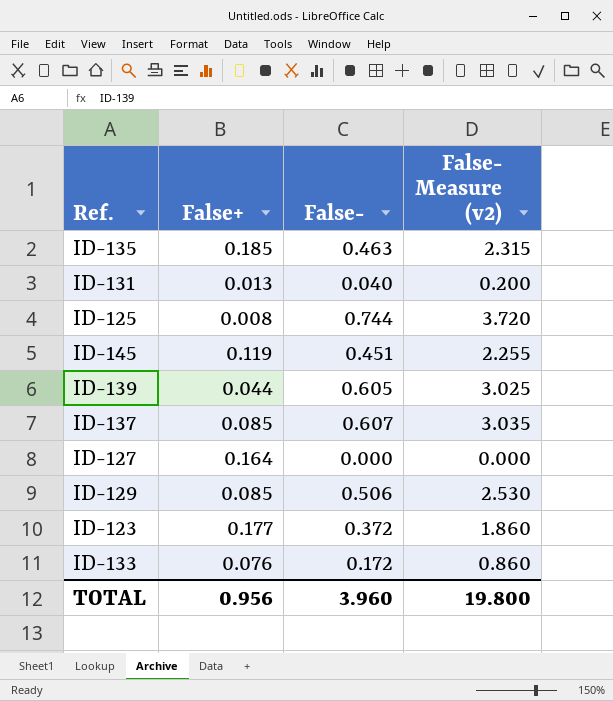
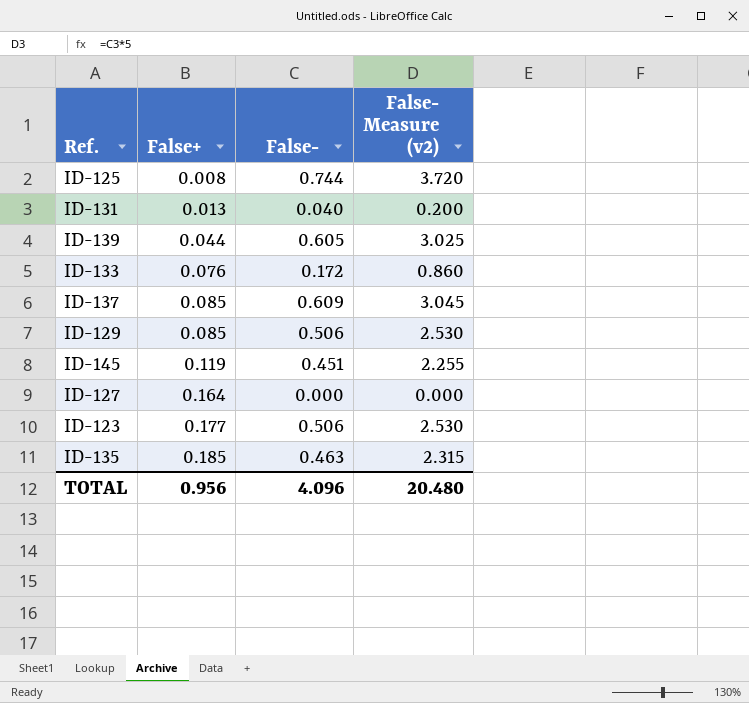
row order: none -> False+ ascending
ID-137 | False-: 0.607 -> 0.609
ID-137 | False- Measure (v2): 3.035 -> 3.045
ID-123 | False-: 0.372 -> 0.506
ID-123 | False- Measure (v2): 1.860 -> 2.530
TOTAL | False-: 3.960 -> 4.096
TOTAL | False- Measure (v2): 19.800 -> 20.480

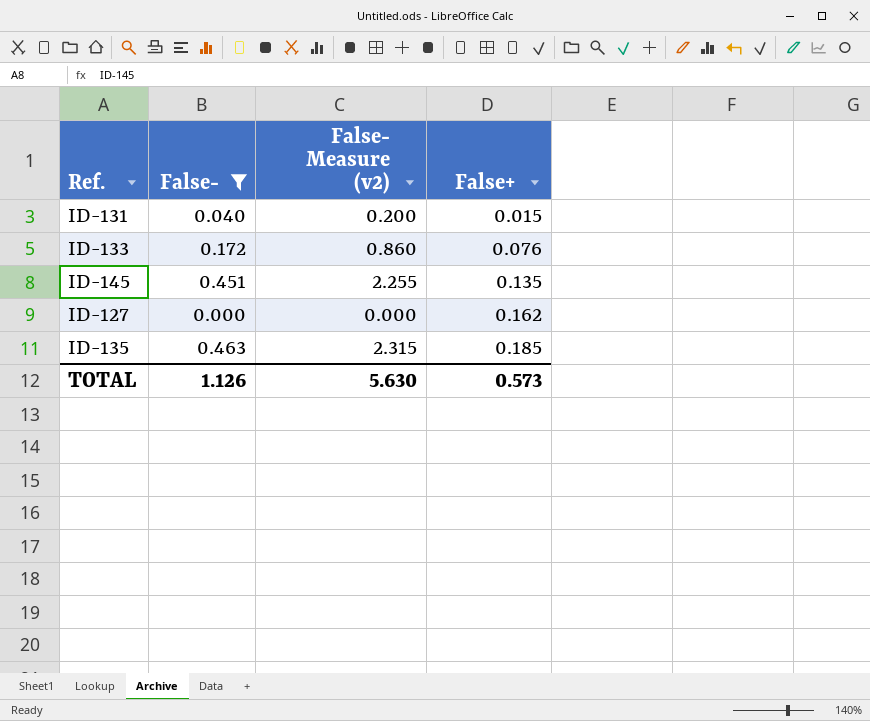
filter: none -> False- <= 0.463
column False+ | position: 2 -> 4
ID-131 | False+: 0.013 -> 0.015
ID-145 | False+: 0.119 -> 0.135
ID-127 | False+: 0.164 -> 0.162
TOTAL | False-: 4.096 -> 1.126
TOTAL | False- Measure (v2): 20.480 -> 5.630
TOTAL | False+: 0.956 -> 0.573

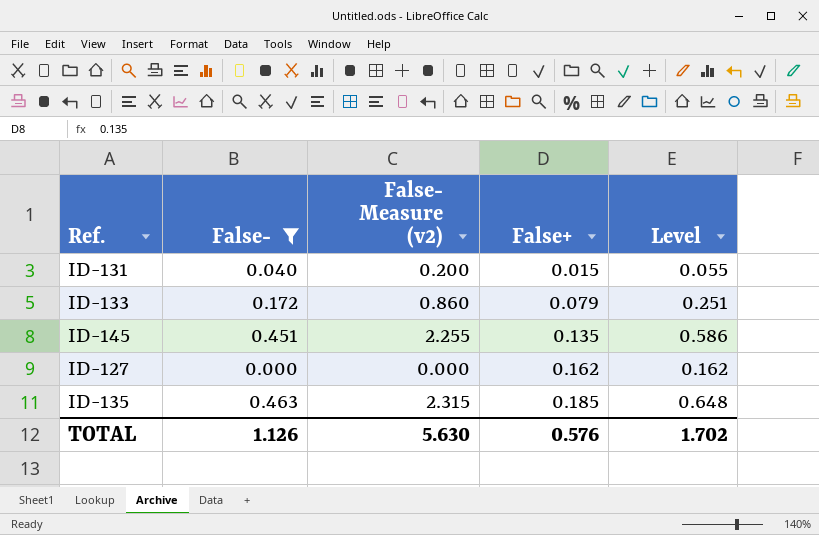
column Level | formula: none -> [False-] + [False+]
ID-133 | False+: 0.076 -> 0.079
TOTAL | False+: 0.573 -> 0.576

